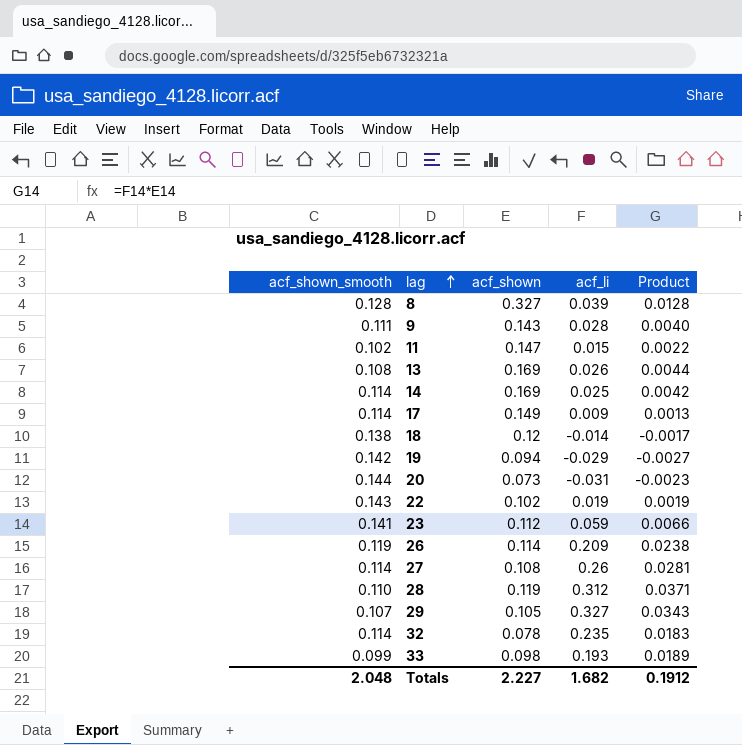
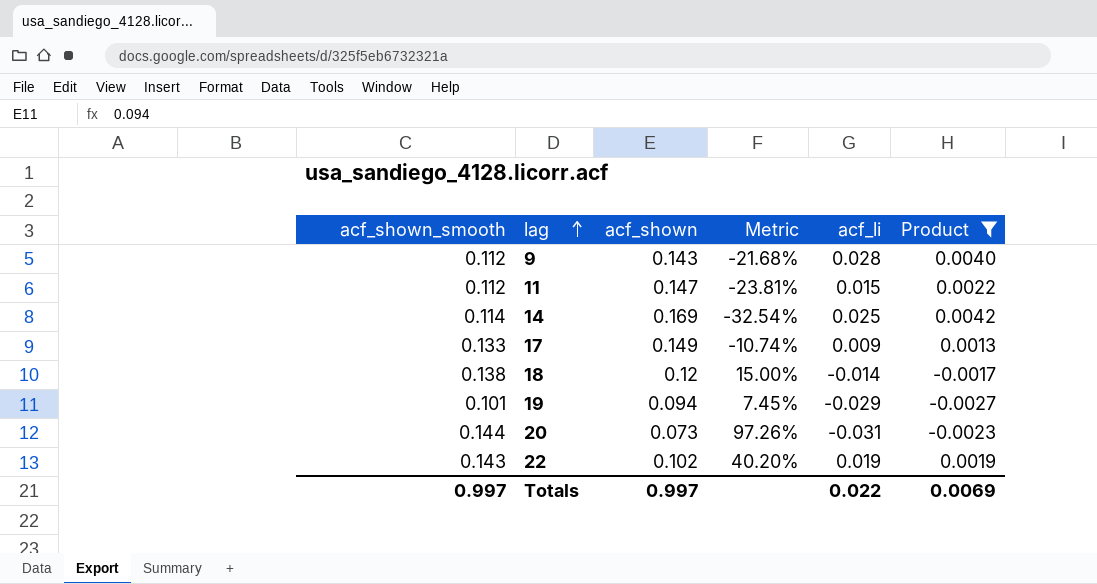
filter: none -> Product <= 0.0042
column Metric | formula: none -> ([acf_shown_smooth] - [acf_shown]) / [acf_shown]
9 | acf_shown_smooth: 0.111 -> 0.112
11 | acf_shown_smooth: 0.102 -> 0.112
17 | acf_shown_smooth: 0.114 -> 0.133
19 | acf_shown_smooth: 0.142 -> 0.101
Totals | acf_shown_smooth: 2.048 -> 0.997
Totals | acf_shown: 2.227 -> 0.997
Totals | acf_li: 1.682 -> 0.022
Totals | Product: 0.1912 -> 0.0069

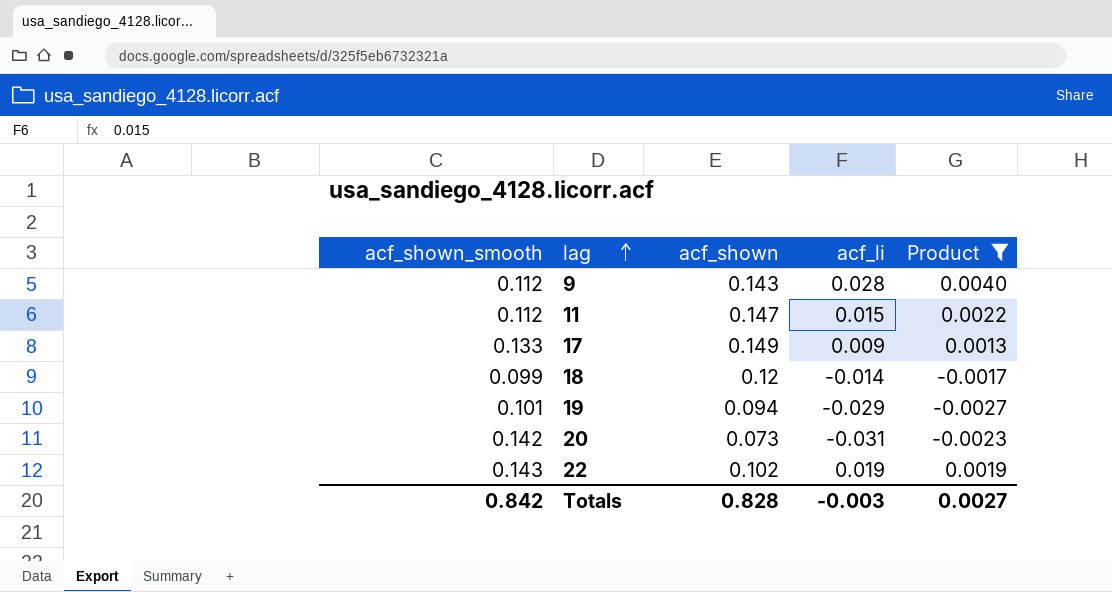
column Metric | formula: ([acf_shown_smooth] - [acf_shown]) / [acf_shown] -> none
row 14: 0.114 | 0.169 | -32.54% | 0.025 | 0.0042 -> none
18 | acf_shown_smooth: 0.138 -> 0.099
20 | acf_shown_smooth: 0.144 -> 0.142
Totals | acf_shown_smooth: 0.997 -> 0.842
Totals | acf_shown: 0.997 -> 0.828
Totals | acf_li: 0.022 -> -0.003
Totals | Product: 0.0069 -> 0.0027

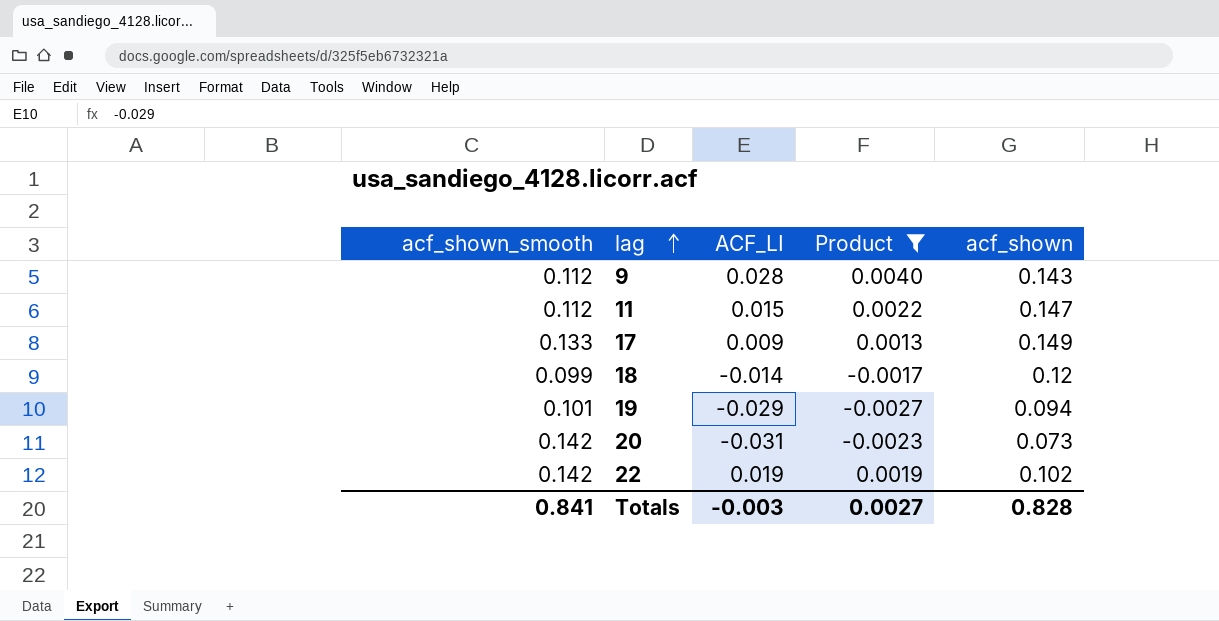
column name: acf_li -> ACF_LI
column acf_shown | position: 3 -> 5
22 | acf_shown_smooth: 0.143 -> 0.142
Totals | acf_shown_smooth: 0.842 -> 0.841

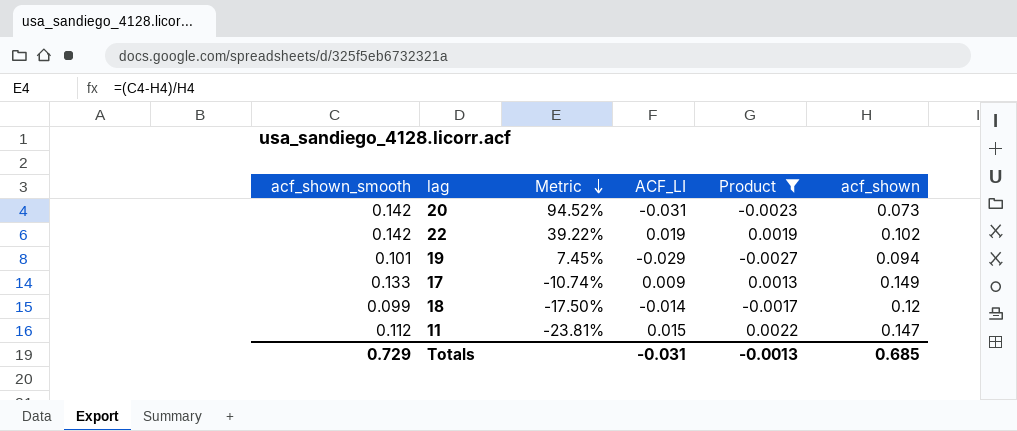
row order: lag ascending -> Metric descending
column Metric | formula: none -> ([acf_shown_smooth] - [acf_shown]) / [acf_shown]
row 9: 0.112 | 0.028 | 0.0040 | 0.143 -> none
Totals | acf_shown_smooth: 0.841 -> 0.729
Totals | ACF_LI: -0.003 -> -0.031
Totals | Product: 0.0027 -> -0.0013
Totals | acf_shown: 0.828 -> 0.685

